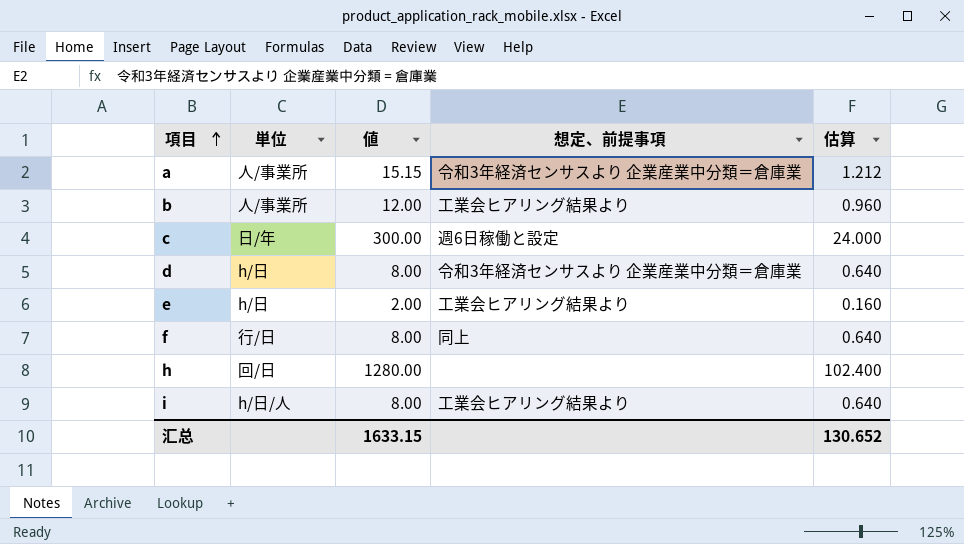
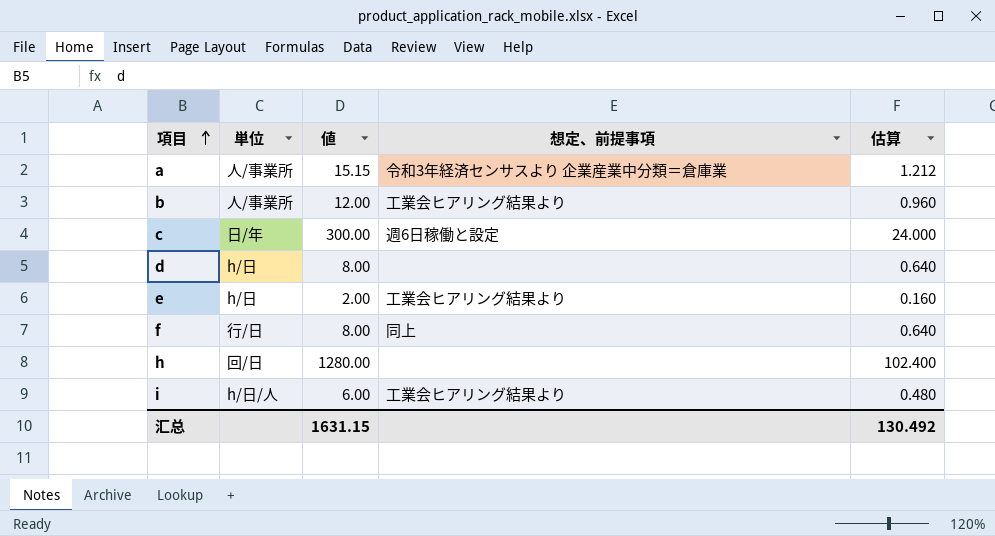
d | 想定、前提事項: 令和3年経済センサスより 企業産業中分類＝倉庫業 -> none
i | 値: 8.00 -> 6.00
i | 估算: 0.640 -> 0.480
汇总 | 値: 1633.15 -> 1631.15
汇总 | 估算: 130.652 -> 130.492

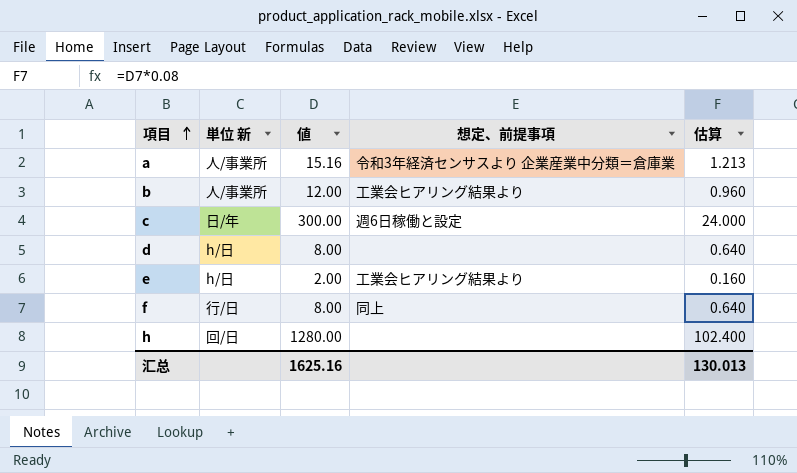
column name: 単位 -> 単位 新
row i: h/日/人 | 6.00 | 工業会ヒアリング結果より | 0.480 -> none
a | 値: 15.15 -> 15.16
a | 估算: 1.212 -> 1.213
汇总 | 値: 1631.15 -> 1625.16
汇总 | 估算: 130.492 -> 130.013

